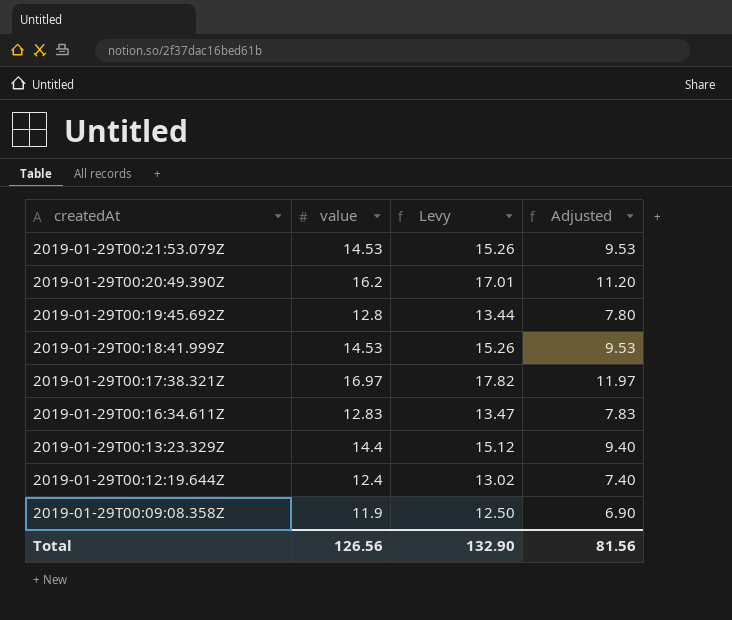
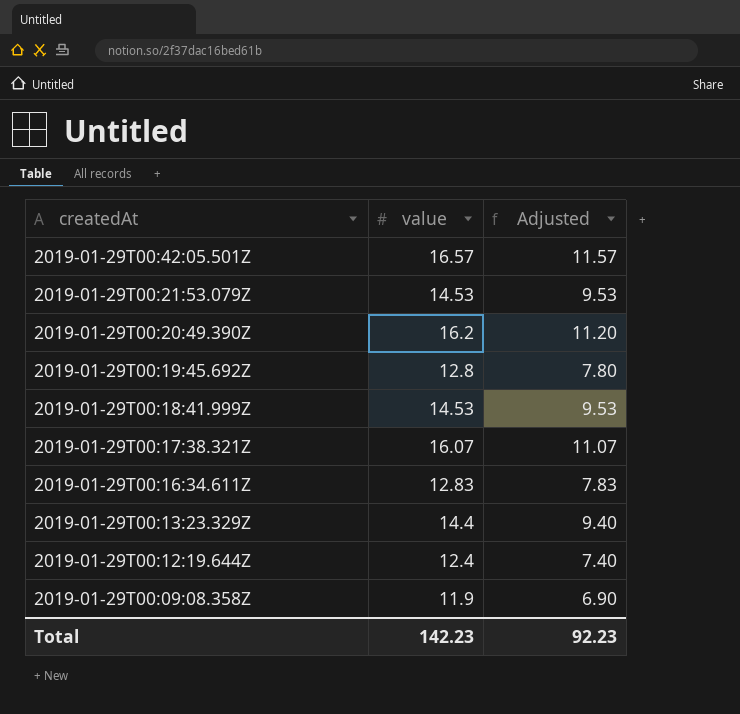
column Levy | formula: [value] * 1.05 -> none
row 2019-01-29T00:42:05.501Z: none -> 16.57 | 11.57
2019-01-29T00:17:38.321Z | value: 16.97 -> 16.07
2019-01-29T00:17:38.321Z | Adjusted: 11.97 -> 11.07
Total | value: 126.56 -> 142.23
Total | Adjusted: 81.56 -> 92.23

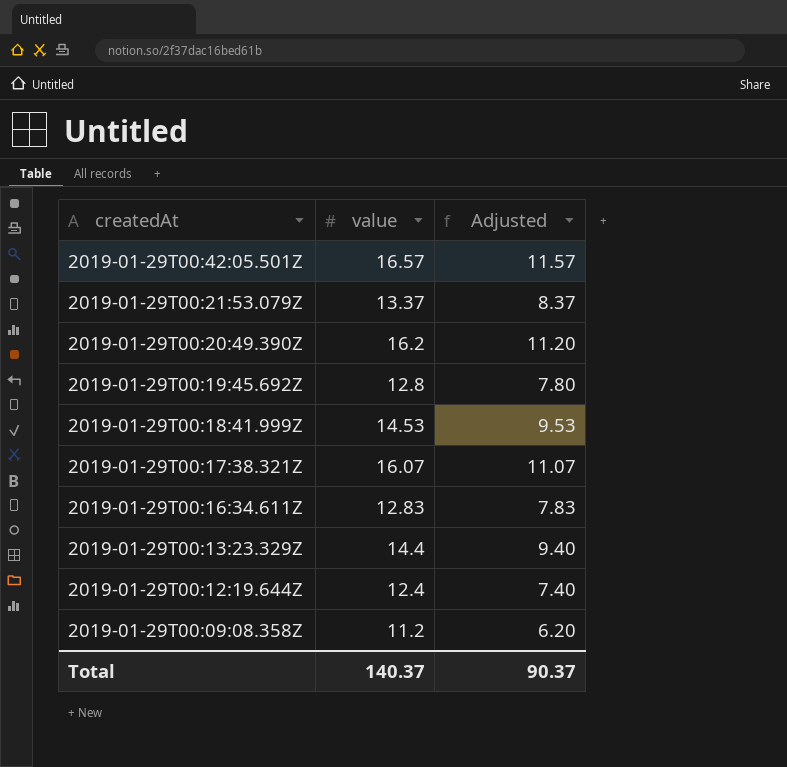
2019-01-29T00:21:53.079Z | value: 14.53 -> 13.37
2019-01-29T00:21:53.079Z | Adjusted: 9.53 -> 8.37
2019-01-29T00:09:08.358Z | value: 11.9 -> 11.2
2019-01-29T00:09:08.358Z | Adjusted: 6.90 -> 6.20
Total | value: 142.23 -> 140.37
Total | Adjusted: 92.23 -> 90.37

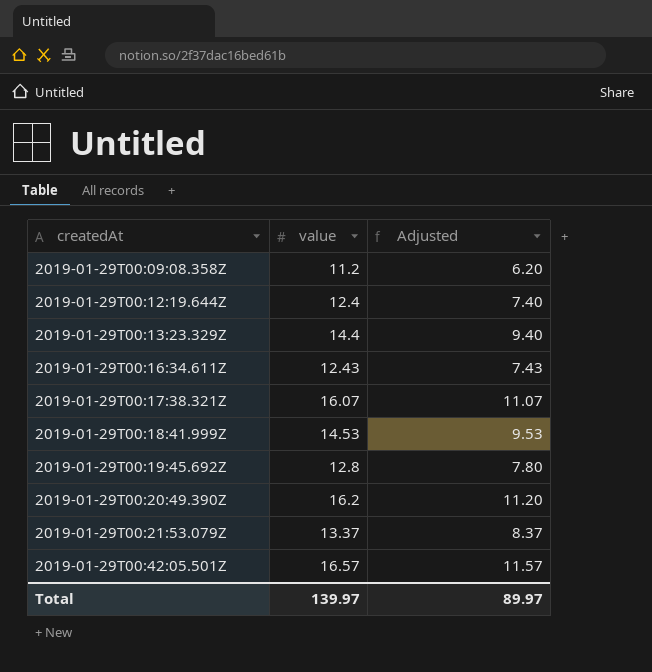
row order: createdAt descending -> createdAt ascending
2019-01-29T00:16:34.611Z | value: 12.83 -> 12.43
2019-01-29T00:16:34.611Z | Adjusted: 7.83 -> 7.43
Total | value: 140.37 -> 139.97
Total | Adjusted: 90.37 -> 89.97

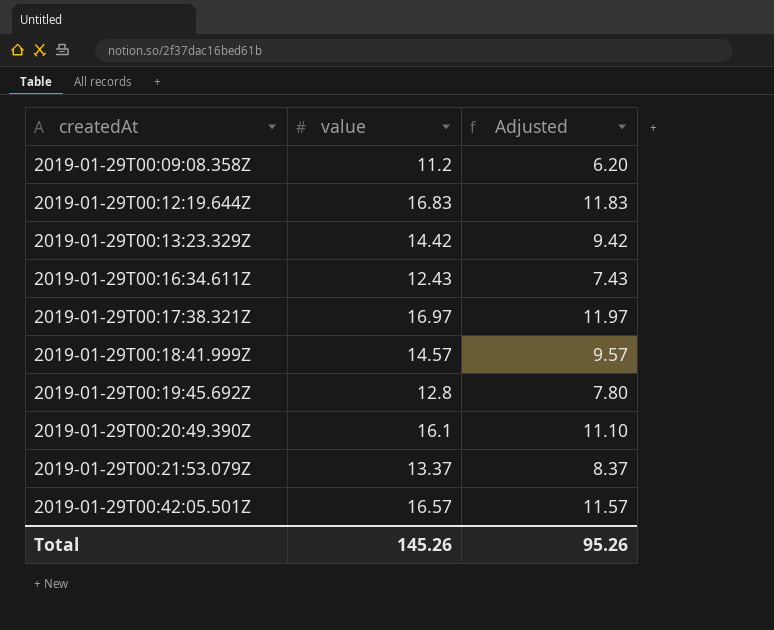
2019-01-29T00:12:19.644Z | value: 12.4 -> 16.83
2019-01-29T00:12:19.644Z | Adjusted: 7.40 -> 11.83
2019-01-29T00:13:23.329Z | value: 14.4 -> 14.42
2019-01-29T00:13:23.329Z | Adjusted: 9.40 -> 9.42
2019-01-29T00:17:38.321Z | value: 16.07 -> 16.97
2019-01-29T00:17:38.321Z | Adjusted: 11.07 -> 11.97
2019-01-29T00:18:41.999Z | value: 14.53 -> 14.57
2019-01-29T00:18:41.999Z | Adjusted: 9.53 -> 9.57
2019-01-29T00:20:49.390Z | value: 16.2 -> 16.1
2019-01-29T00:20:49.390Z | Adjusted: 11.20 -> 11.10
Total | value: 139.97 -> 145.26
Total | Adjusted: 89.97 -> 95.26

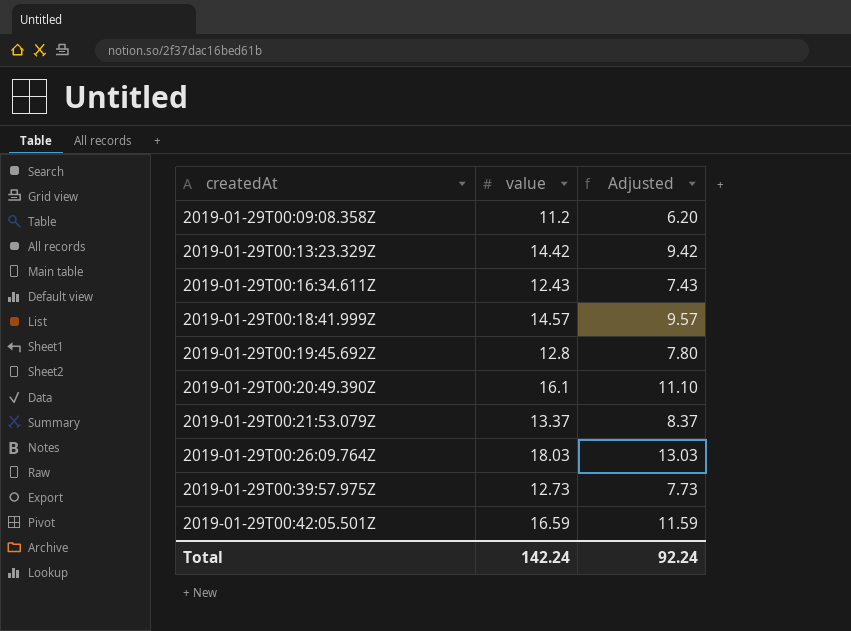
row 2019-01-29T00:12:19.644Z: 16.83 | 11.83 -> none
row 2019-01-29T00:17:38.321Z: 16.97 | 11.97 -> none
row 2019-01-29T00:26:09.764Z: none -> 18.03 | 13.03
row 2019-01-29T00:39:57.975Z: none -> 12.73 | 7.73
2019-01-29T00:42:05.501Z | value: 16.57 -> 16.59
2019-01-29T00:42:05.501Z | Adjusted: 11.57 -> 11.59
Total | value: 145.26 -> 142.24
Total | Adjusted: 95.26 -> 92.24

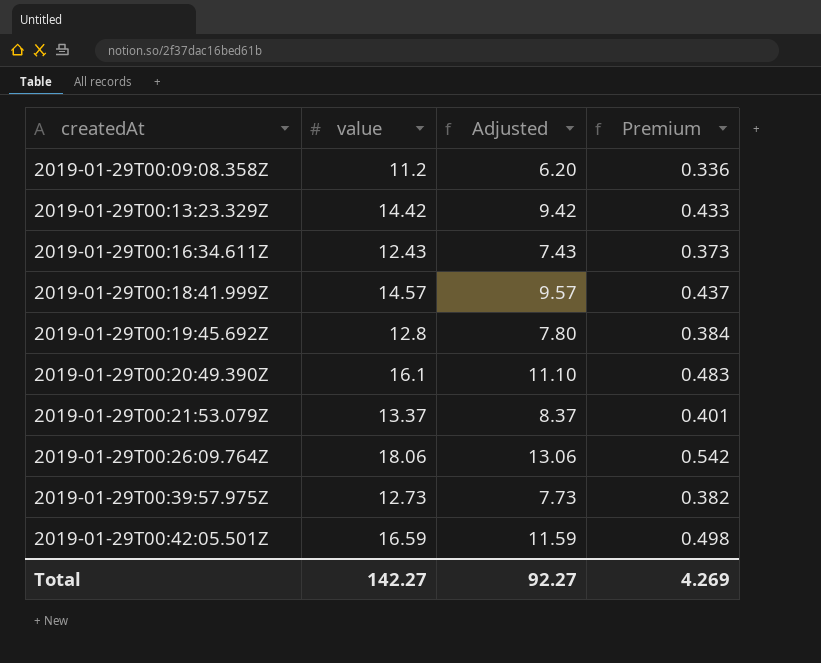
column Premium | formula: none -> [value] * 0.03
2019-01-29T00:26:09.764Z | value: 18.03 -> 18.06
2019-01-29T00:26:09.764Z | Adjusted: 13.03 -> 13.06
Total | value: 142.24 -> 142.27
Total | Adjusted: 92.24 -> 92.27

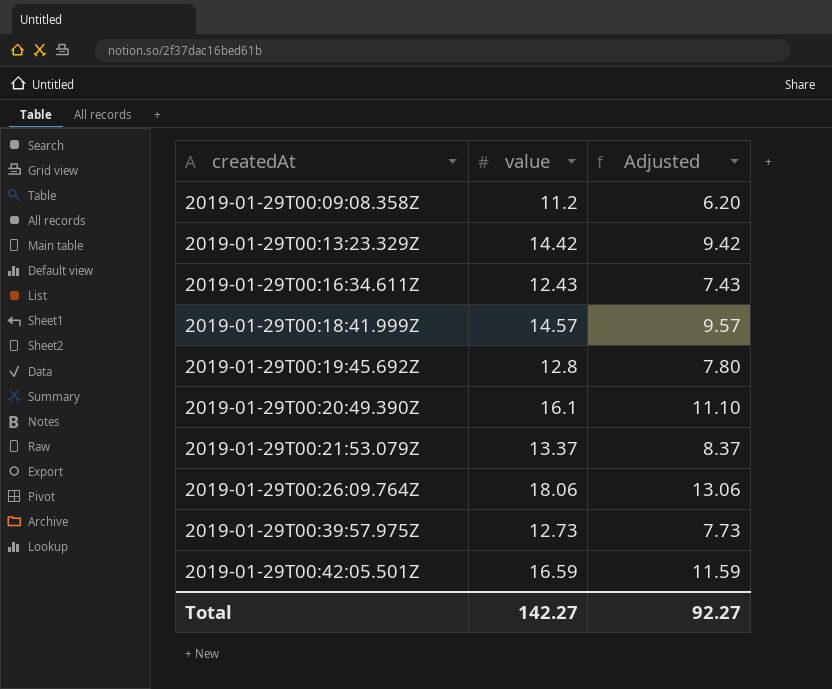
column Premium | formula: [value] * 0.03 -> none

